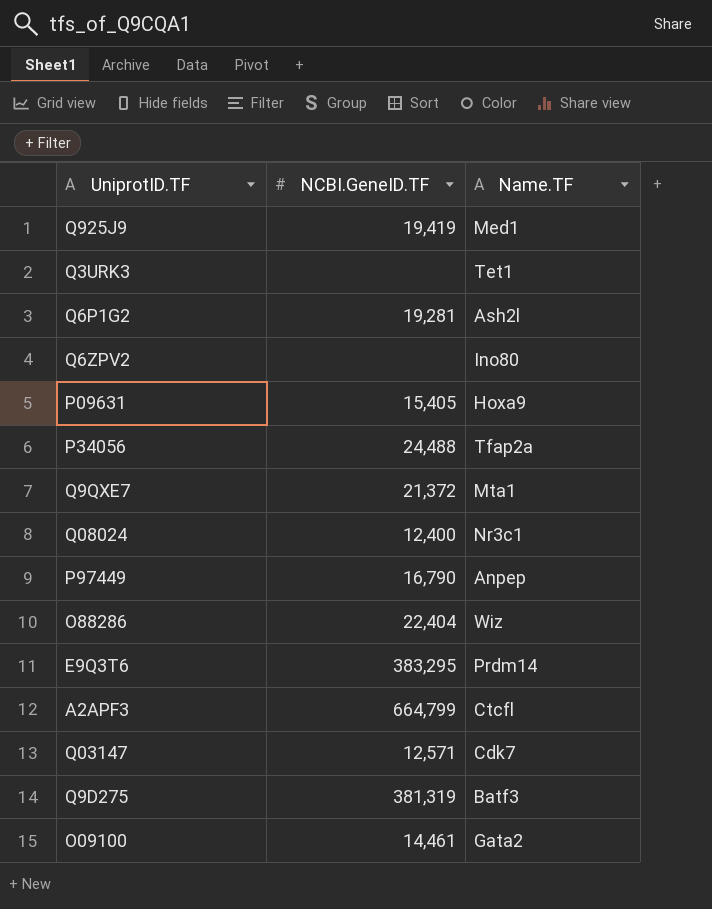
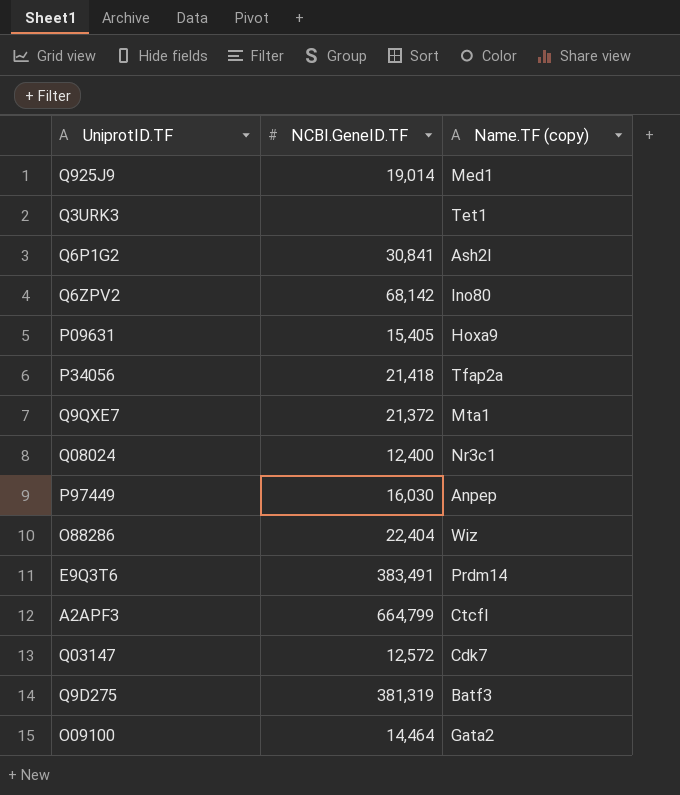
column name: Name.TF -> Name.TF (copy)
Q925J9 | NCBI.GeneID.TF: 19,419 -> 19,014
Q6P1G2 | NCBI.GeneID.TF: 19,281 -> 30,841
Q6ZPV2 | NCBI.GeneID.TF: none -> 68,142
P34056 | NCBI.GeneID.TF: 24,488 -> 21,418
P97449 | NCBI.GeneID.TF: 16,790 -> 16,030
E9Q3T6 | NCBI.GeneID.TF: 383,295 -> 383,491
Q03147 | NCBI.GeneID.TF: 12,571 -> 12,572
O09100 | NCBI.GeneID.TF: 14,461 -> 14,464

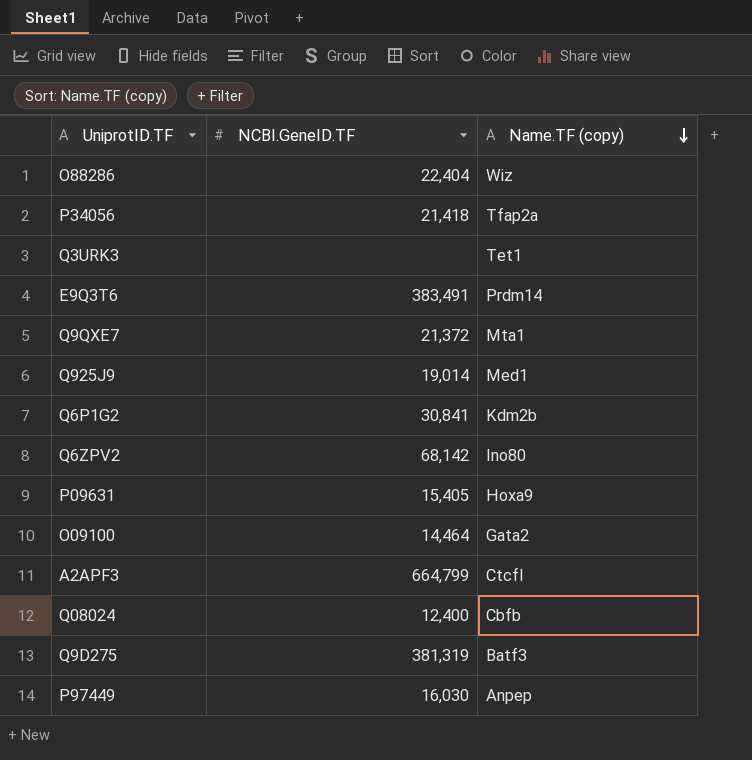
row order: none -> Name.TF (copy) descending
row Q03147: 12,572 | Cdk7 -> none
Q6P1G2 | Name.TF (copy): Ash2l -> Kdm2b
Q08024 | Name.TF (copy): Nr3c1 -> Cbfb

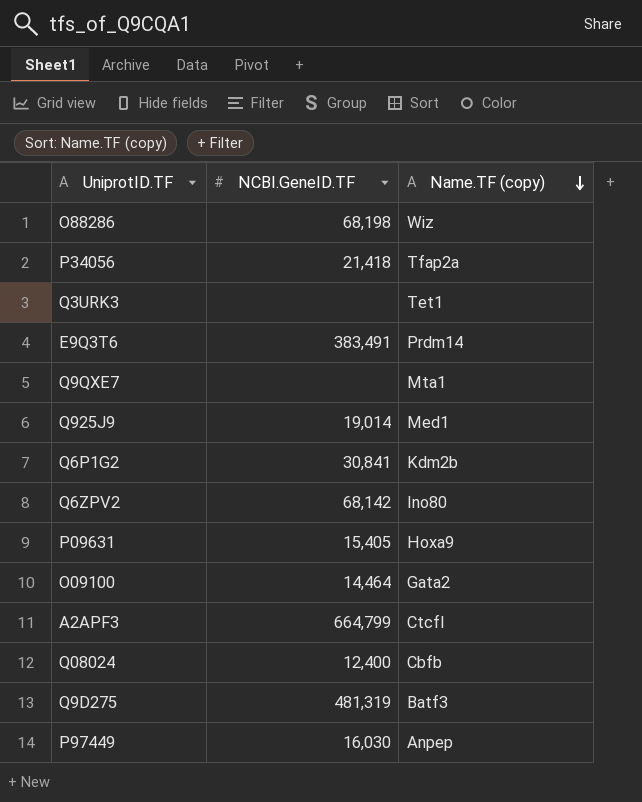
O88286 | NCBI.GeneID.TF: 22,404 -> 68,198
Q9QXE7 | NCBI.GeneID.TF: 21,372 -> none
Q9D275 | NCBI.GeneID.TF: 381,319 -> 481,319

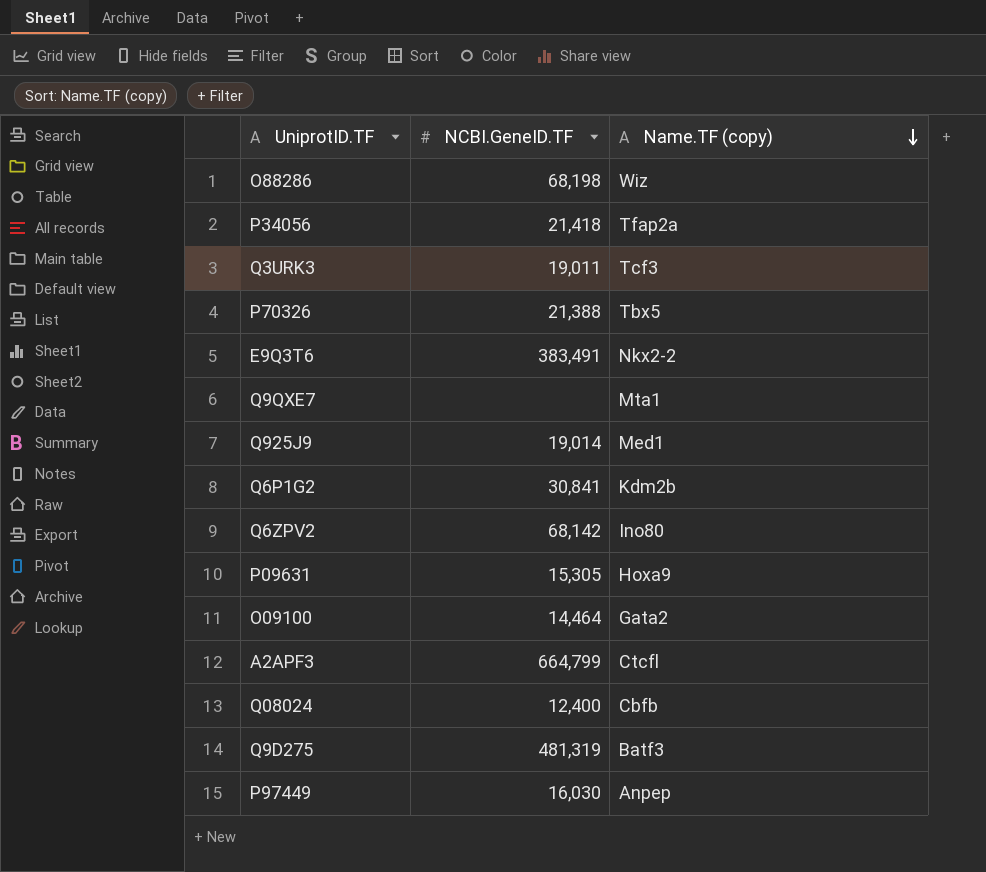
Q3URK3 | NCBI.GeneID.TF: none -> 19,011
Q3URK3 | Name.TF (copy): Tet1 -> Tcf3
row P70326: none -> 21,388 | Tbx5
E9Q3T6 | Name.TF (copy): Prdm14 -> Nkx2-2
P09631 | NCBI.GeneID.TF: 15,405 -> 15,305

